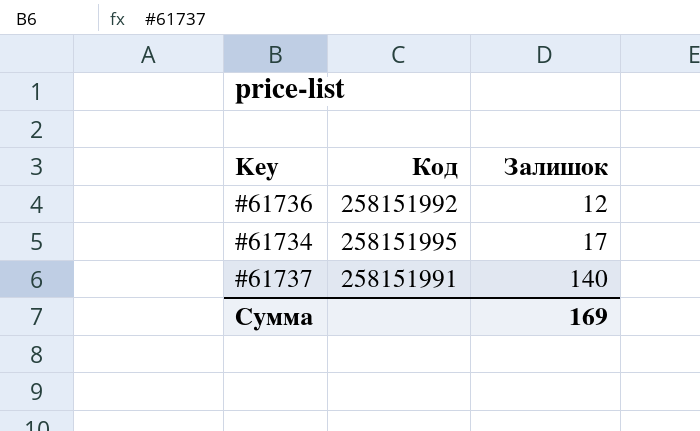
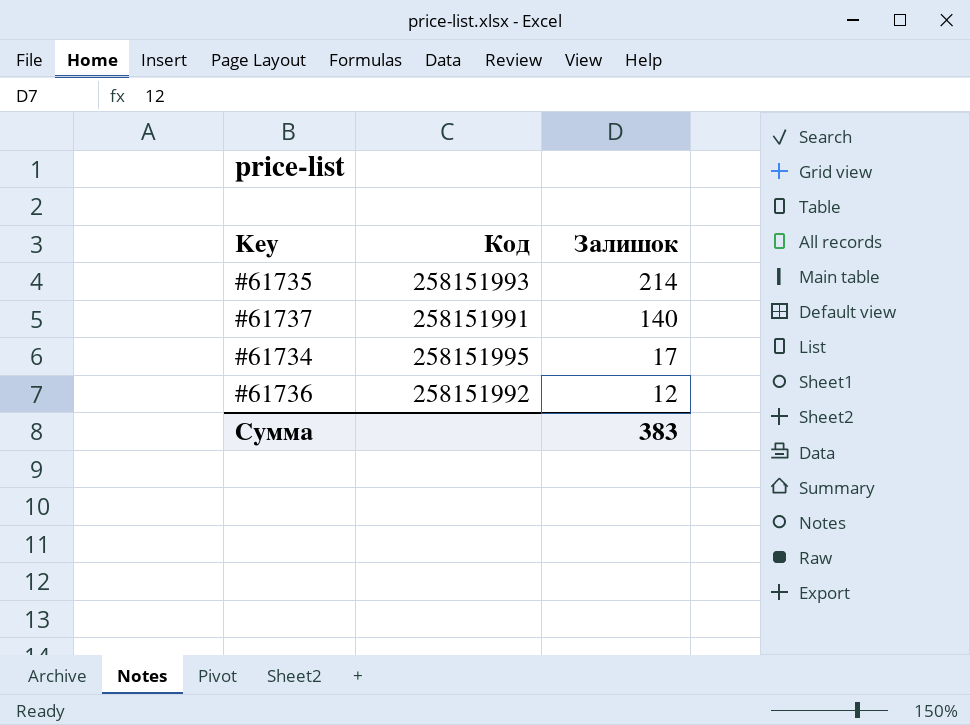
row order: Залишок ascending -> Залишок descending
row #61735: none -> 258151993 | 214
Сумма | Залишок: 169 -> 383

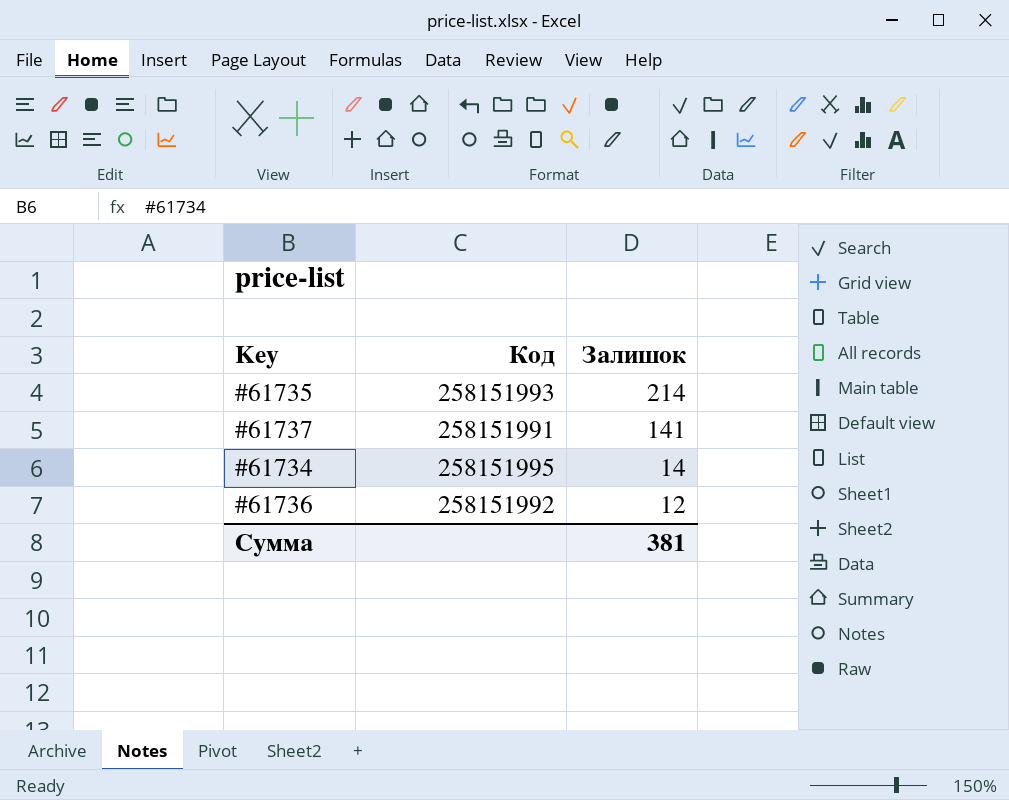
#61737 | Залишок: 140 -> 141
#61734 | Залишок: 17 -> 14
Сумма | Залишок: 383 -> 381

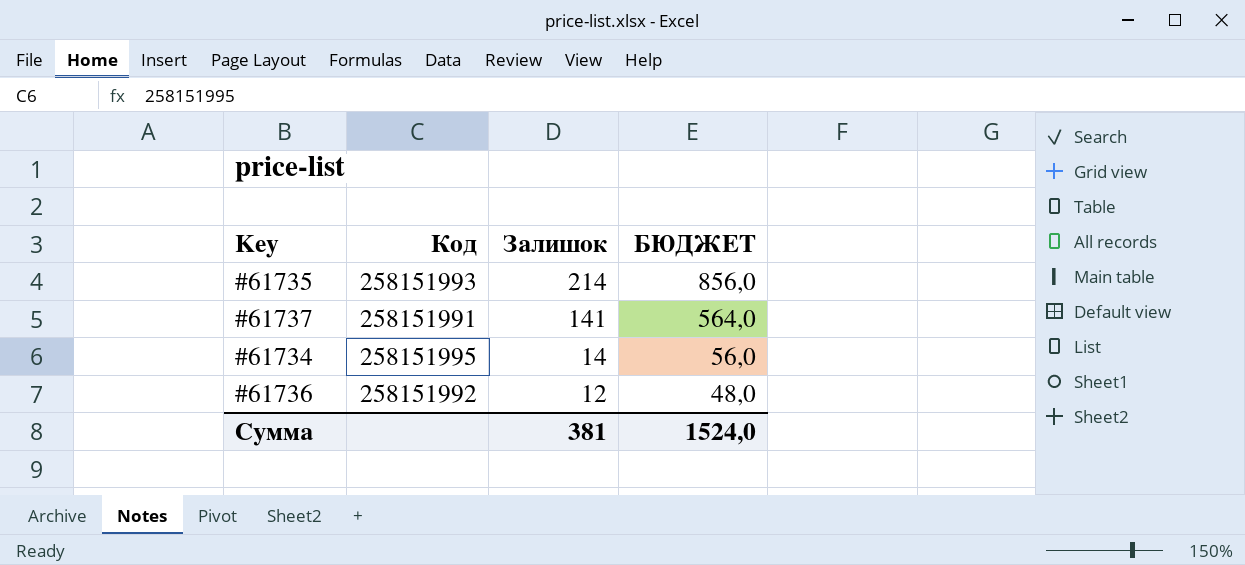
column БЮДЖЕТ | formula: none -> [Залишок] * 4

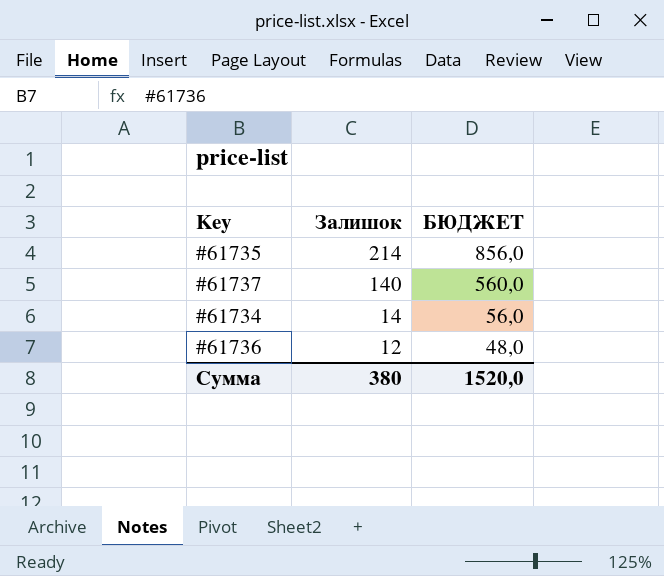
column Код | position: 2 -> none
#61737 | Залишок: 141 -> 140
#61737 | БЮДЖЕТ: 564,0 -> 560,0
Сумма | Залишок: 381 -> 380
Сумма | БЮДЖЕТ: 1524,0 -> 1520,0

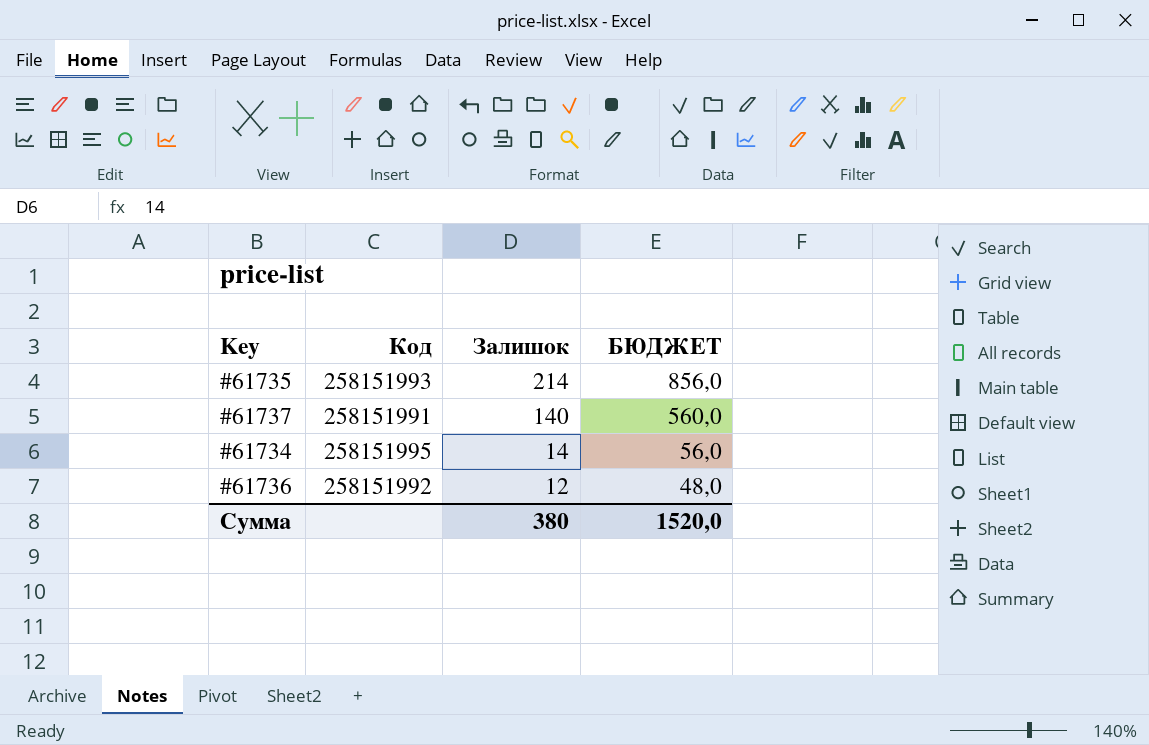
column Код | position: none -> 2

